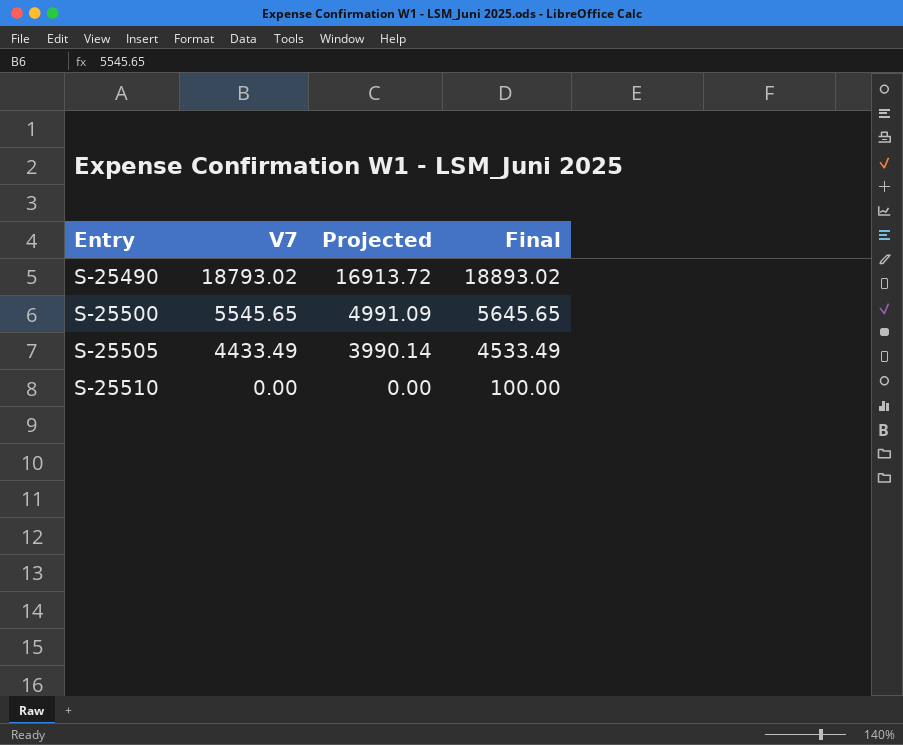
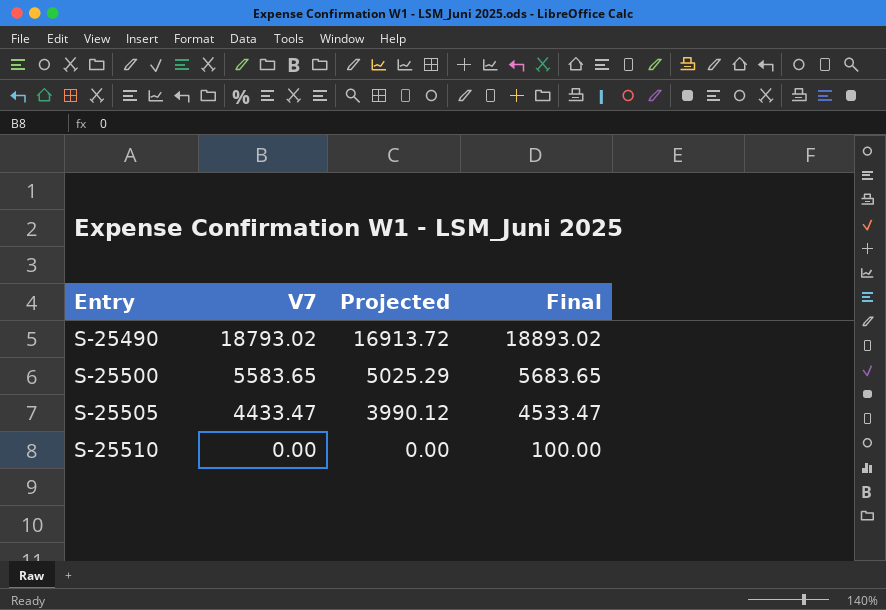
S-25500 | V7: 5545.65 -> 5583.65
S-25500 | Projected: 4991.09 -> 5025.29
S-25500 | Final: 5645.65 -> 5683.65
S-25505 | V7: 4433.49 -> 4433.47
S-25505 | Projected: 3990.14 -> 3990.12
S-25505 | Final: 4533.49 -> 4533.47

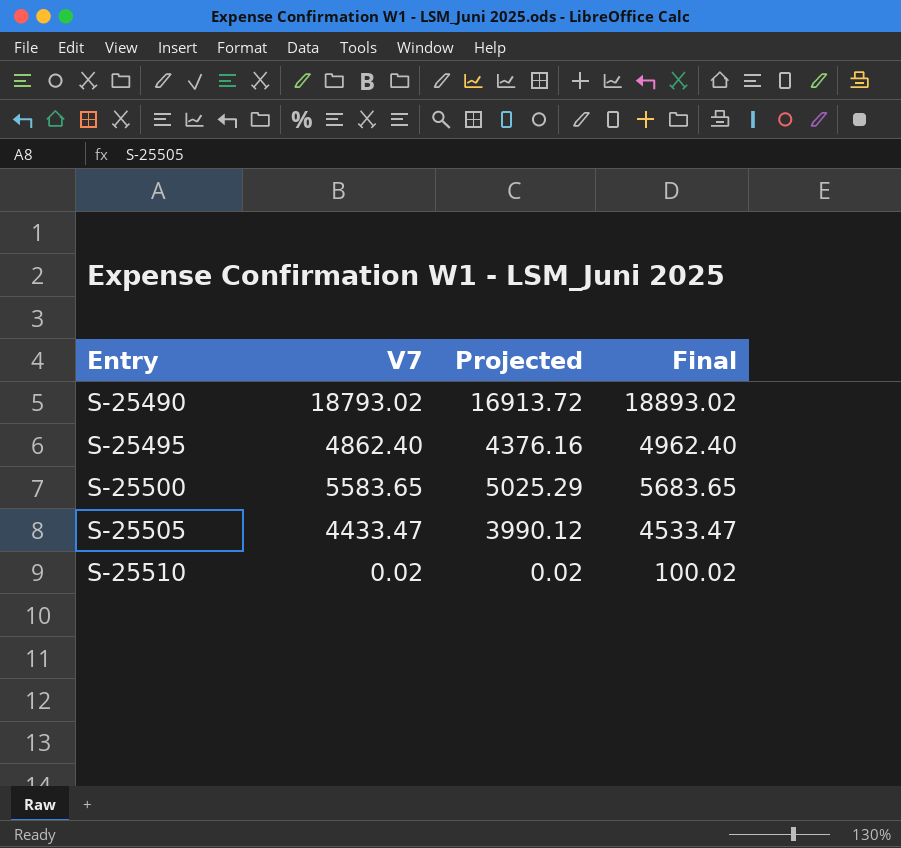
row S-25495: none -> 4862.40 | 4376.16 | 4962.40
S-25510 | V7: 0.00 -> 0.02
S-25510 | Projected: 0.00 -> 0.02
S-25510 | Final: 100.00 -> 100.02

